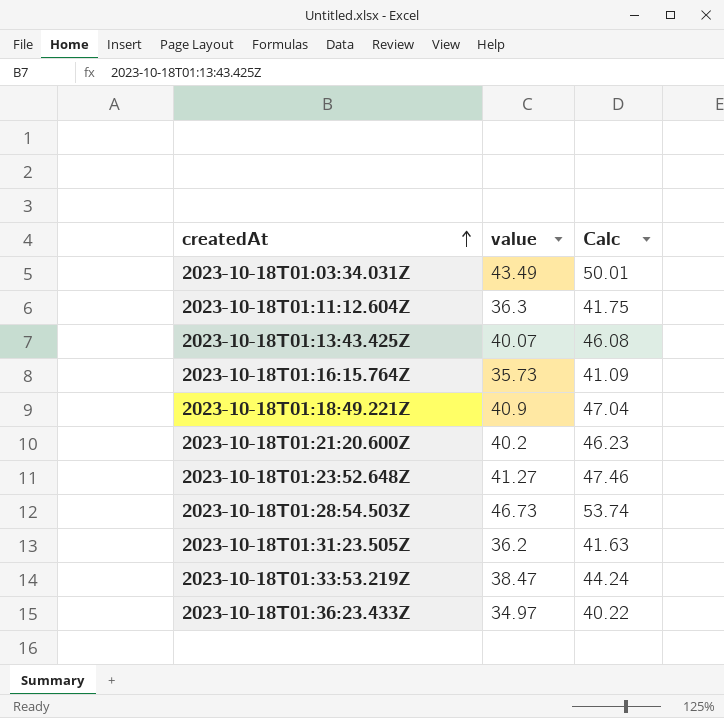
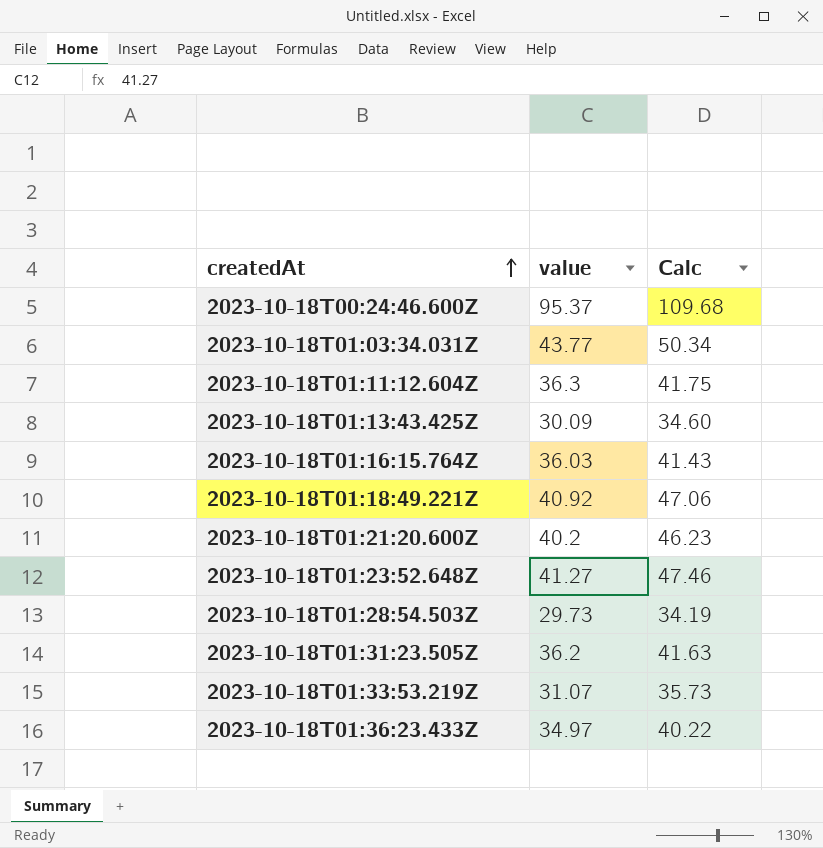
row 2023-10-18T00:24:46.600Z: none -> 95.37 | 109.68
2023-10-18T01:03:34.031Z | value: 43.49 -> 43.77
2023-10-18T01:03:34.031Z | Calc: 50.01 -> 50.34
2023-10-18T01:13:43.425Z | value: 40.07 -> 30.09
2023-10-18T01:13:43.425Z | Calc: 46.08 -> 34.60
2023-10-18T01:16:15.764Z | value: 35.73 -> 36.03
2023-10-18T01:16:15.764Z | Calc: 41.09 -> 41.43
2023-10-18T01:18:49.221Z | value: 40.9 -> 40.92
2023-10-18T01:18:49.221Z | Calc: 47.04 -> 47.06
2023-10-18T01:28:54.503Z | value: 46.73 -> 29.73
2023-10-18T01:28:54.503Z | Calc: 53.74 -> 34.19
2023-10-18T01:33:53.219Z | value: 38.47 -> 31.07
2023-10-18T01:33:53.219Z | Calc: 44.24 -> 35.73

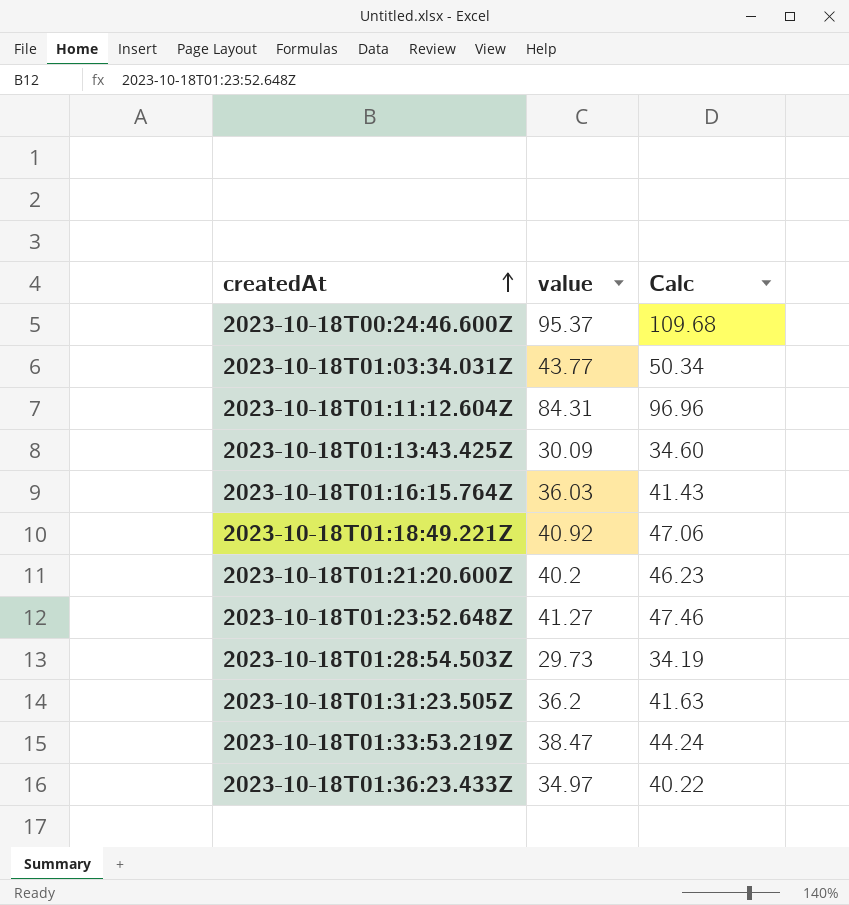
2023-10-18T01:11:12.604Z | value: 36.3 -> 84.31
2023-10-18T01:11:12.604Z | Calc: 41.75 -> 96.96
2023-10-18T01:33:53.219Z | value: 31.07 -> 38.47
2023-10-18T01:33:53.219Z | Calc: 35.73 -> 44.24

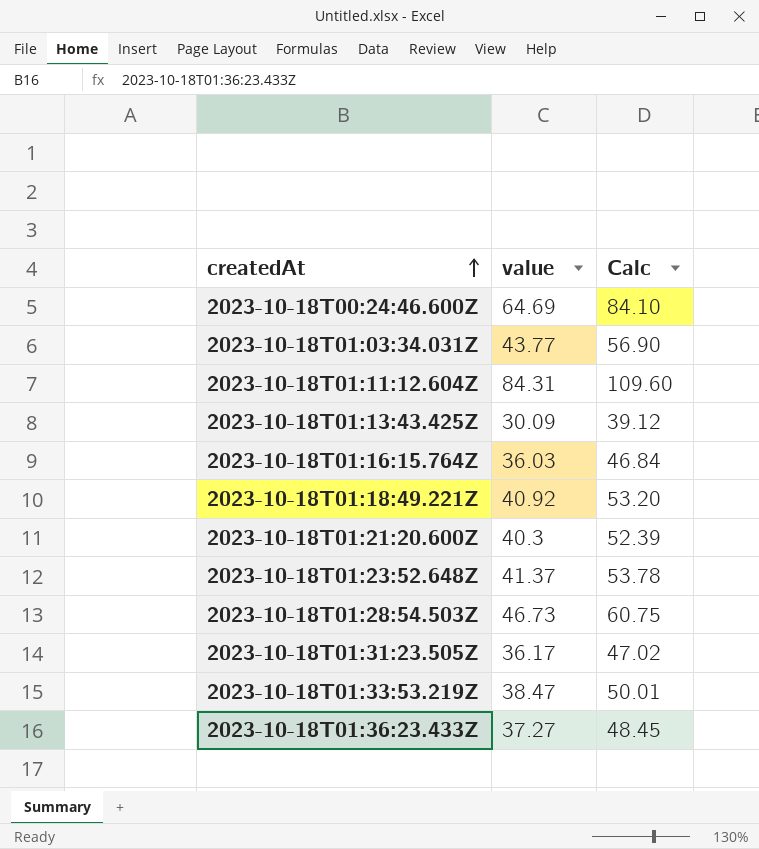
column Calc | formula: [value] * 1.15 -> [value] * 1.3
2023-10-18T00:24:46.600Z | value: 95.37 -> 64.69
2023-10-18T01:21:20.600Z | value: 40.2 -> 40.3
2023-10-18T01:23:52.648Z | value: 41.27 -> 41.37
2023-10-18T01:28:54.503Z | value: 29.73 -> 46.73
2023-10-18T01:31:23.505Z | value: 36.2 -> 36.17
2023-10-18T01:36:23.433Z | value: 34.97 -> 37.27

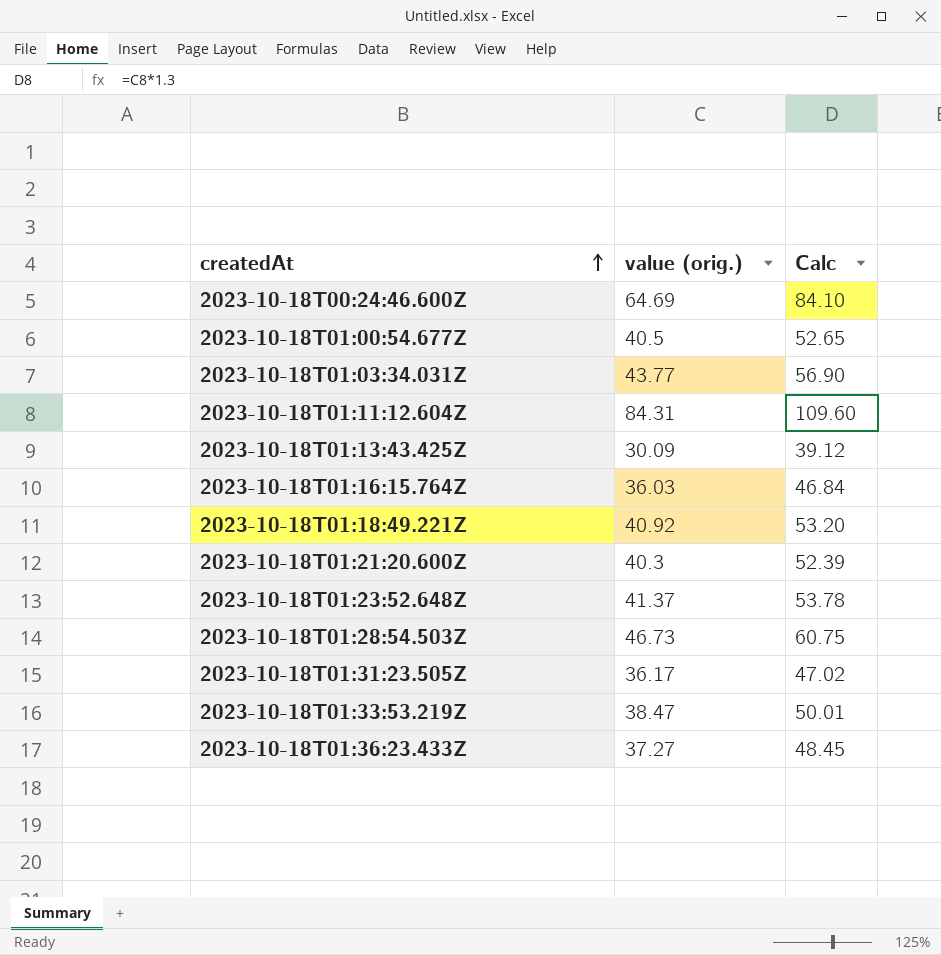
column name: value -> value (orig.)
row 2023-10-18T01:00:54.677Z: none -> 40.5 | 52.65

